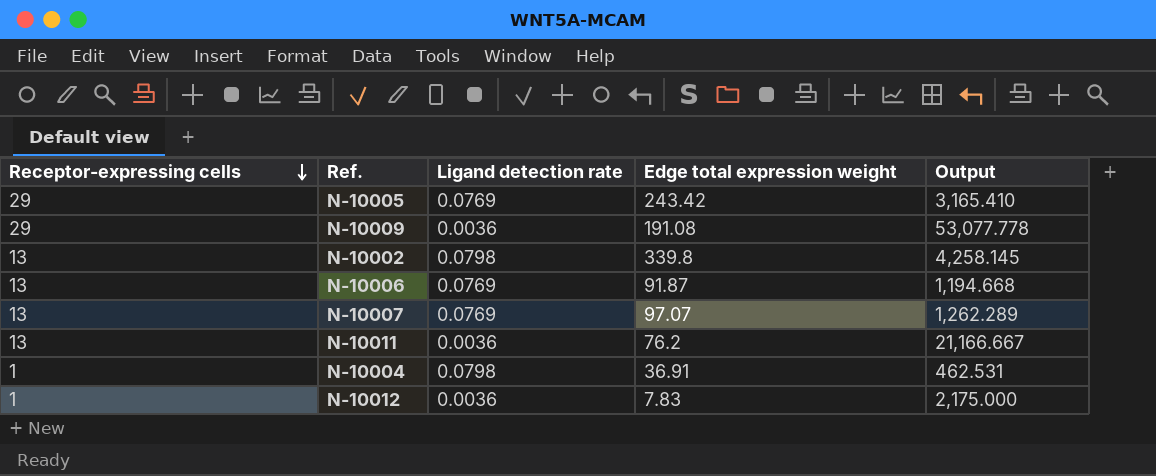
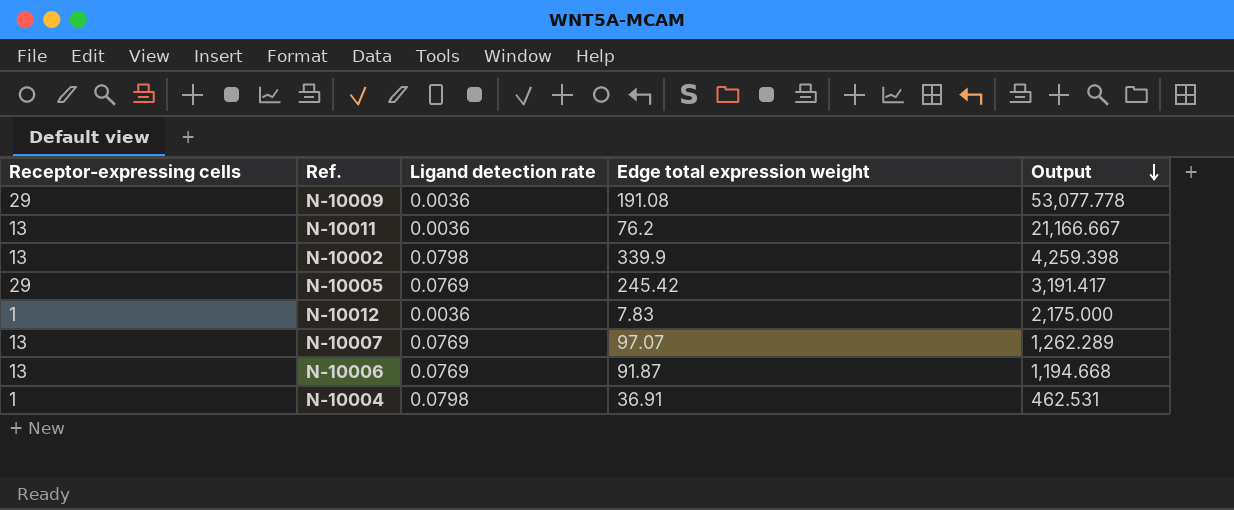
row order: Receptor-expressing cells descending -> Output descending
N-10002 | Edge total expression weight: 339.8 -> 339.9
N-10002 | Output: 4,258.145 -> 4,259.398
N-10005 | Edge total expression weight: 243.42 -> 245.42
N-10005 | Output: 3,165.410 -> 3,191.417

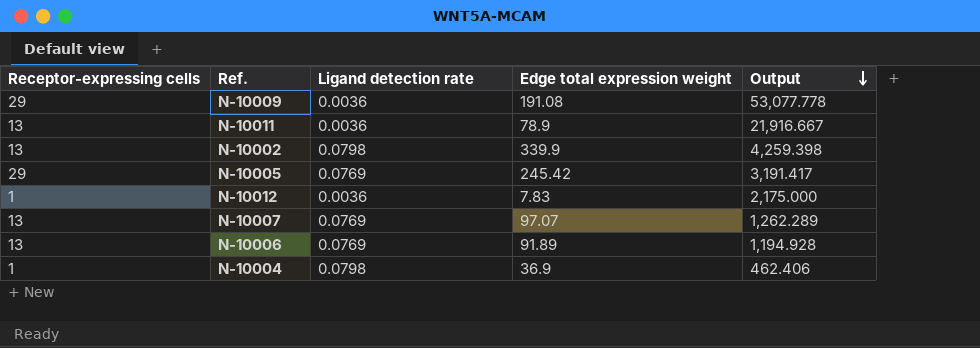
N-10011 | Edge total expression weight: 76.2 -> 78.9
N-10011 | Output: 21,166.667 -> 21,916.667
N-10006 | Edge total expression weight: 91.87 -> 91.89
N-10006 | Output: 1,194.668 -> 1,194.928
N-10004 | Edge total expression weight: 36.91 -> 36.9
N-10004 | Output: 462.531 -> 462.406

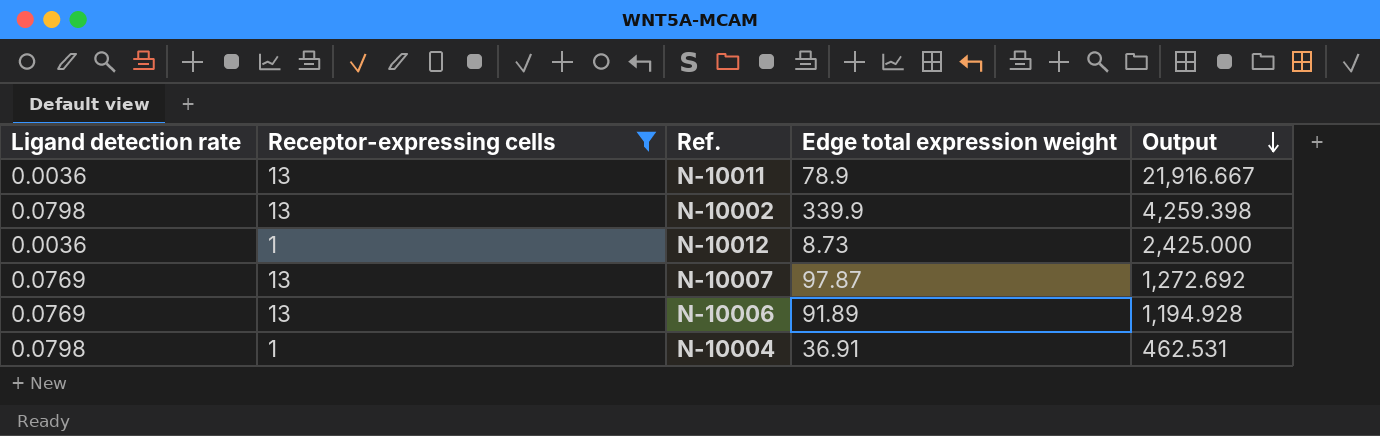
filter: none -> Receptor-expressing cells != 29
column Ligand detection rate | position: 3 -> 1
N-10012 | Edge total expression weight: 7.83 -> 8.73
N-10012 | Output: 2,175.000 -> 2,425.000
N-10007 | Edge total expression weight: 97.07 -> 97.87
N-10007 | Output: 1,262.289 -> 1,272.692
N-10004 | Edge total expression weight: 36.9 -> 36.91
N-10004 | Output: 462.406 -> 462.531

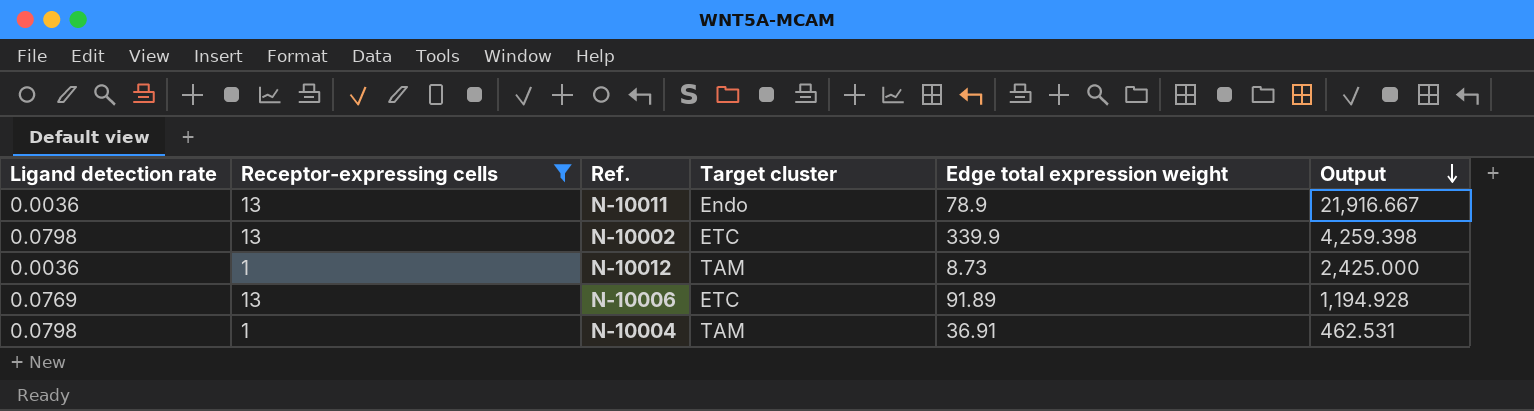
column Target cluster | position: none -> 4
row N-10007: 0.0769 | 13 | 97.87 | 1,272.692 -> none

